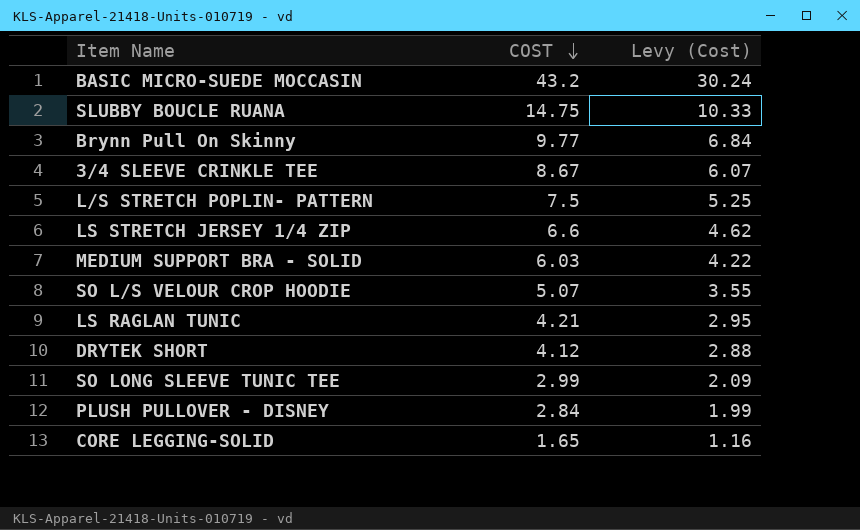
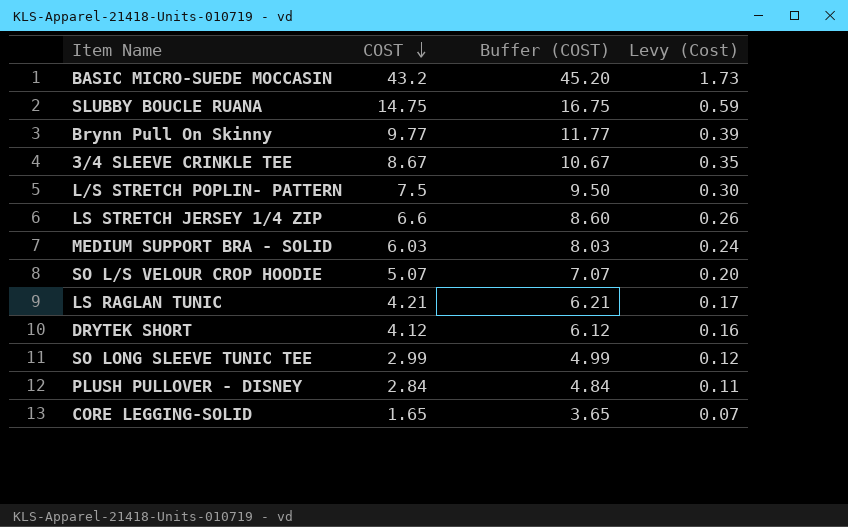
column Buffer (COST) | formula: none -> [COST] + 2
column Levy (Cost) | formula: [COST] * 0.7 -> [COST] * 0.04

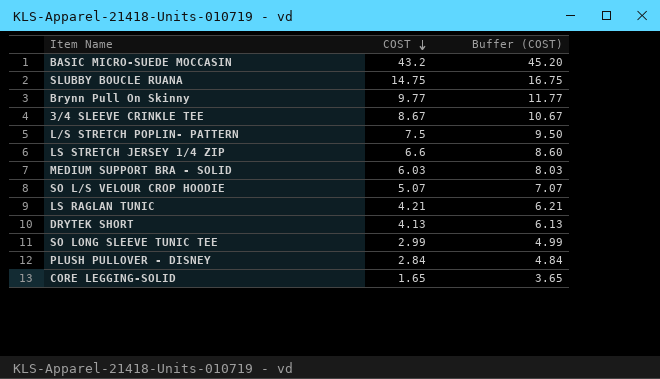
column Levy (Cost) | formula: [COST] * 0.04 -> none
DRYTEK SHORT | COST: 4.12 -> 4.13
DRYTEK SHORT | Buffer (COST): 6.12 -> 6.13

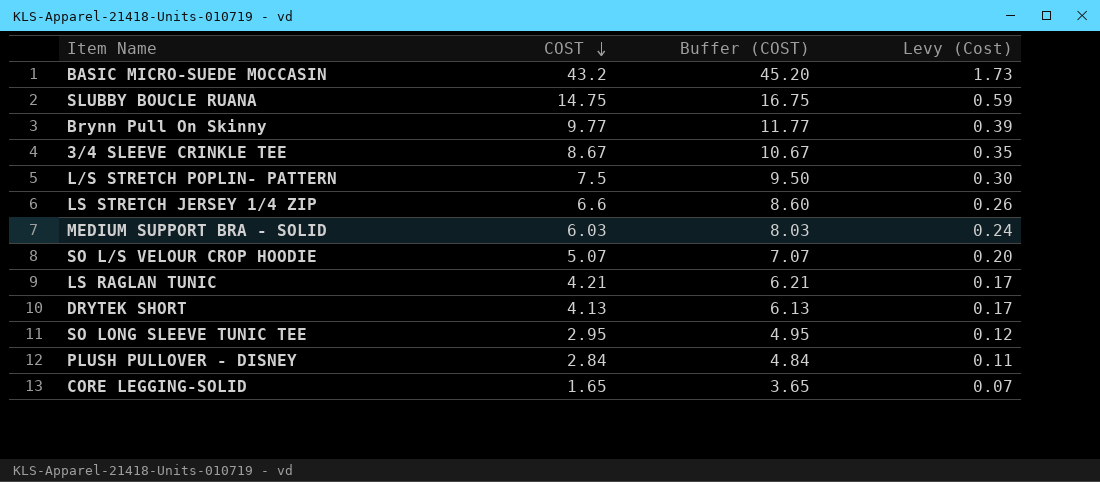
column Levy (Cost) | formula: none -> [COST] * 0.04
SO LONG SLEEVE TUNIC TEE | COST: 2.99 -> 2.95
SO LONG SLEEVE TUNIC TEE | Buffer (COST): 4.99 -> 4.95

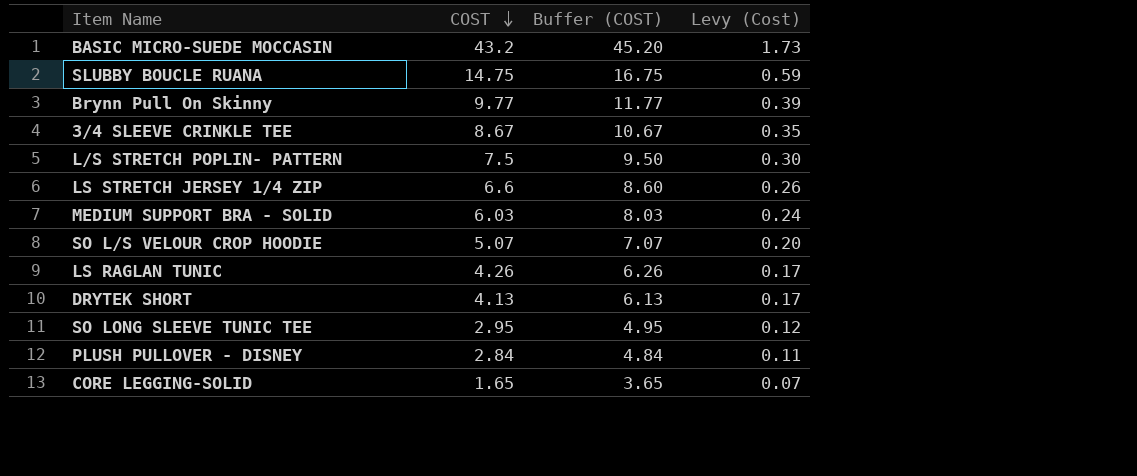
LS RAGLAN TUNIC | COST: 4.21 -> 4.26
LS RAGLAN TUNIC | Buffer (COST): 6.21 -> 6.26

